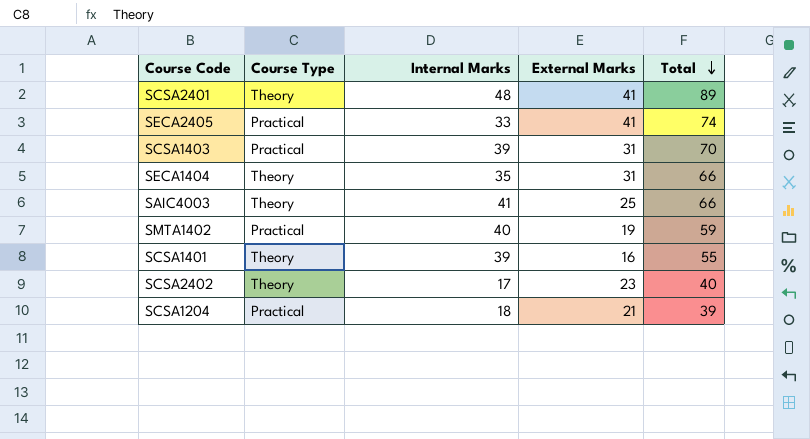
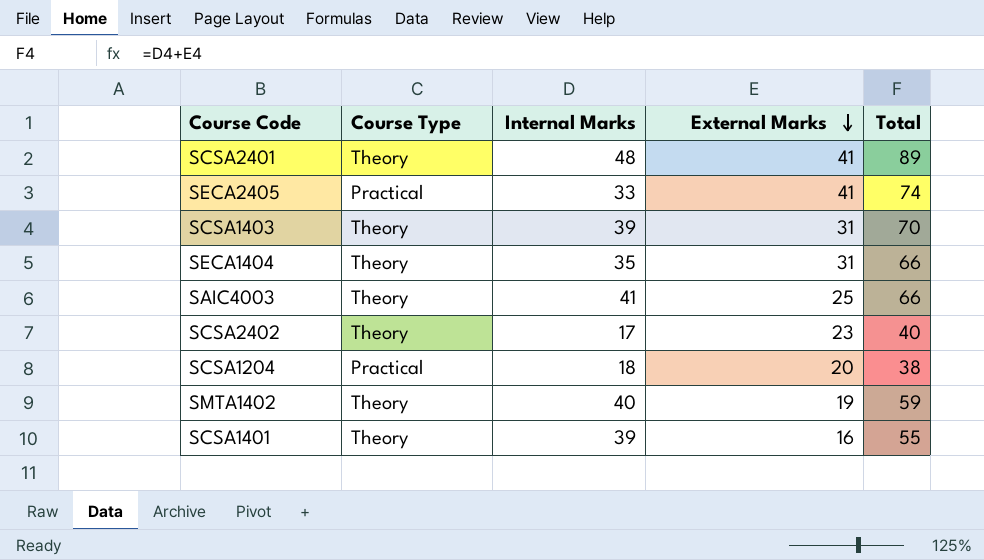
row order: Total descending -> External Marks descending
SCSA1403 | Course Type: Practical -> Theory
SCSA1204 | External Marks: 21 -> 20
SCSA1204 | Total: 39 -> 38
SMTA1402 | Course Type: Practical -> Theory

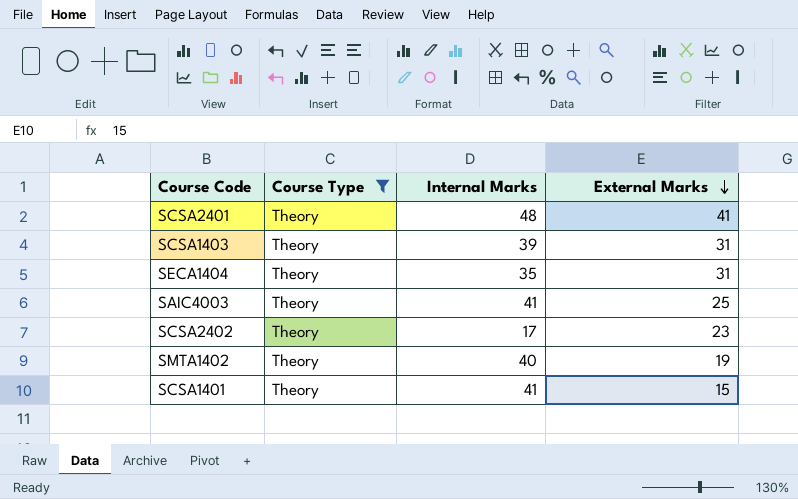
filter: none -> Course Type = Theory
column Total | formula: [Internal Marks] + [External Marks] -> none
SCSA1401 | Internal Marks: 39 -> 41
SCSA1401 | External Marks: 16 -> 15

